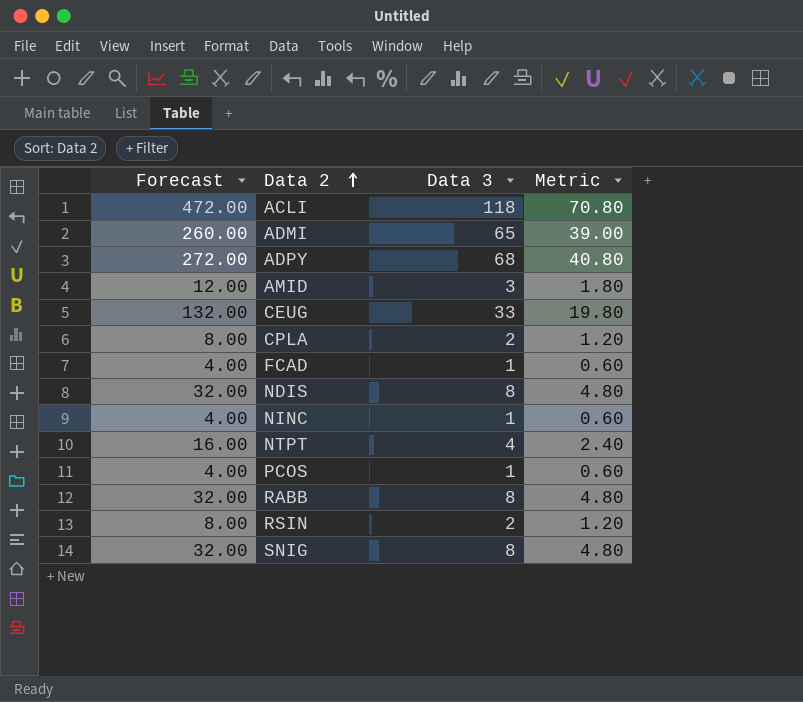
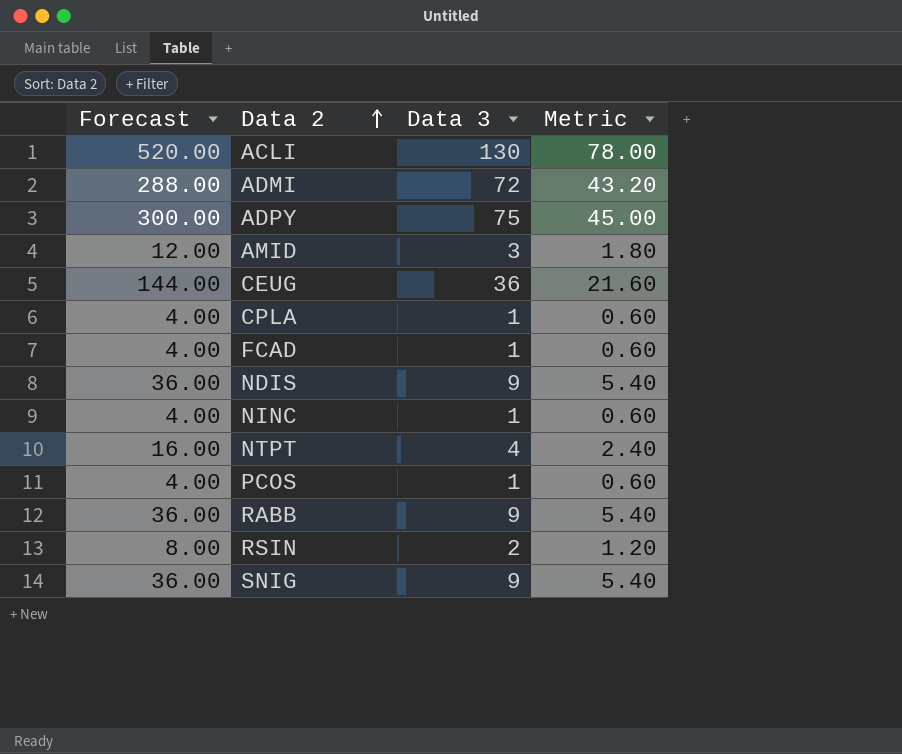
ACLI | Forecast: 472.00 -> 520.00
ACLI | Data 3: 118 -> 130
ACLI | Metric: 70.80 -> 78.00
ADMI | Forecast: 260.00 -> 288.00
ADMI | Data 3: 65 -> 72
ADMI | Metric: 39.00 -> 43.20
ADPY | Forecast: 272.00 -> 300.00
ADPY | Data 3: 68 -> 75
ADPY | Metric: 40.80 -> 45.00
CEUG | Forecast: 132.00 -> 144.00
CEUG | Data 3: 33 -> 36
CEUG | Metric: 19.80 -> 21.60
CPLA | Forecast: 8.00 -> 4.00
CPLA | Data 3: 2 -> 1
CPLA | Metric: 1.20 -> 0.60
NDIS | Forecast: 32.00 -> 36.00
NDIS | Data 3: 8 -> 9
NDIS | Metric: 4.80 -> 5.40
RABB | Forecast: 32.00 -> 36.00
RABB | Data 3: 8 -> 9
RABB | Metric: 4.80 -> 5.40
SNIG | Forecast: 32.00 -> 36.00
SNIG | Data 3: 8 -> 9
SNIG | Metric: 4.80 -> 5.40

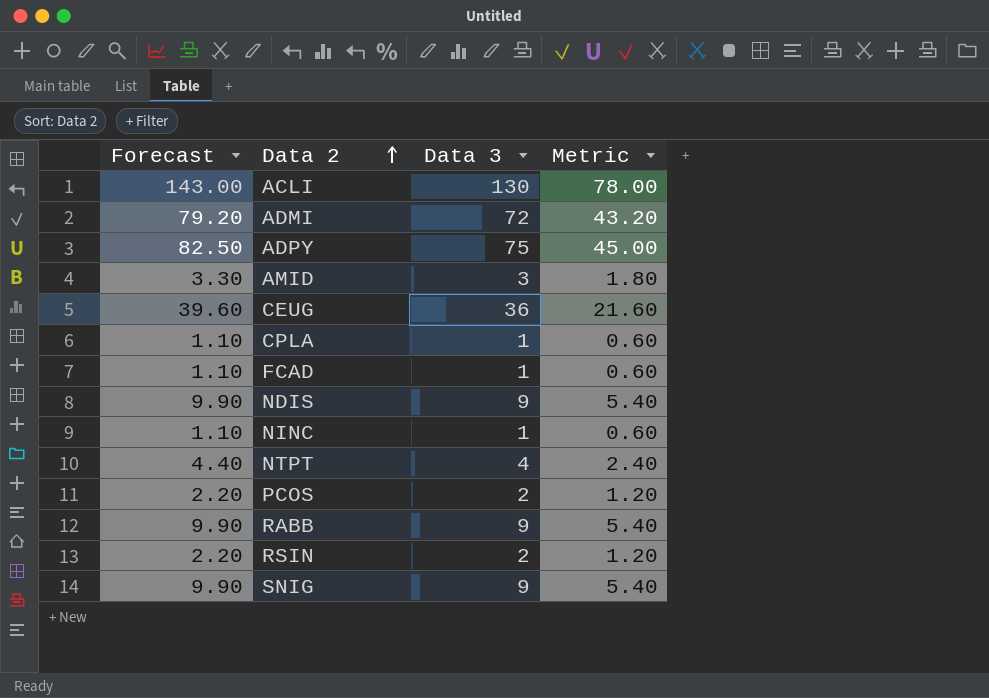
column Forecast | formula: [Data 3] * 4 -> [Data 3] * 1.1
PCOS | Data 3: 1 -> 2
PCOS | Metric: 0.60 -> 1.20

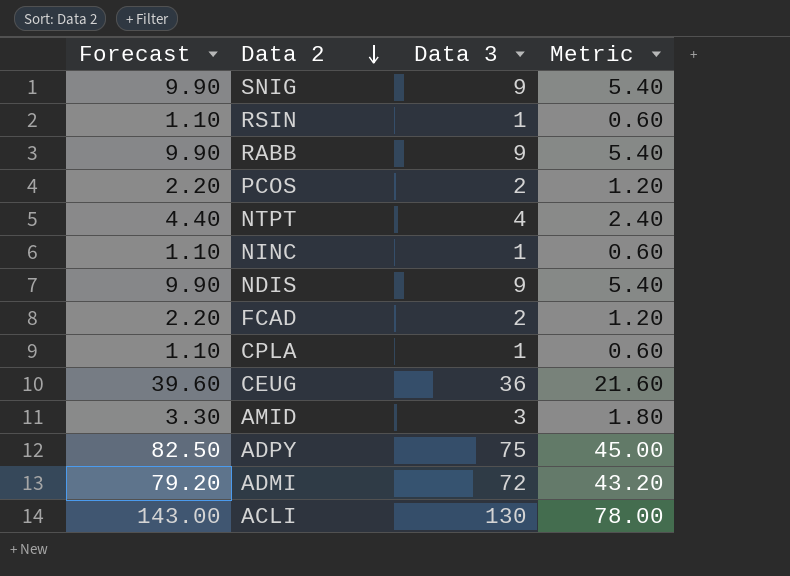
row order: Data 2 ascending -> Data 2 descending
RSIN | Forecast: 2.20 -> 1.10
RSIN | Data 3: 2 -> 1
RSIN | Metric: 1.20 -> 0.60
FCAD | Forecast: 1.10 -> 2.20
FCAD | Data 3: 1 -> 2
FCAD | Metric: 0.60 -> 1.20

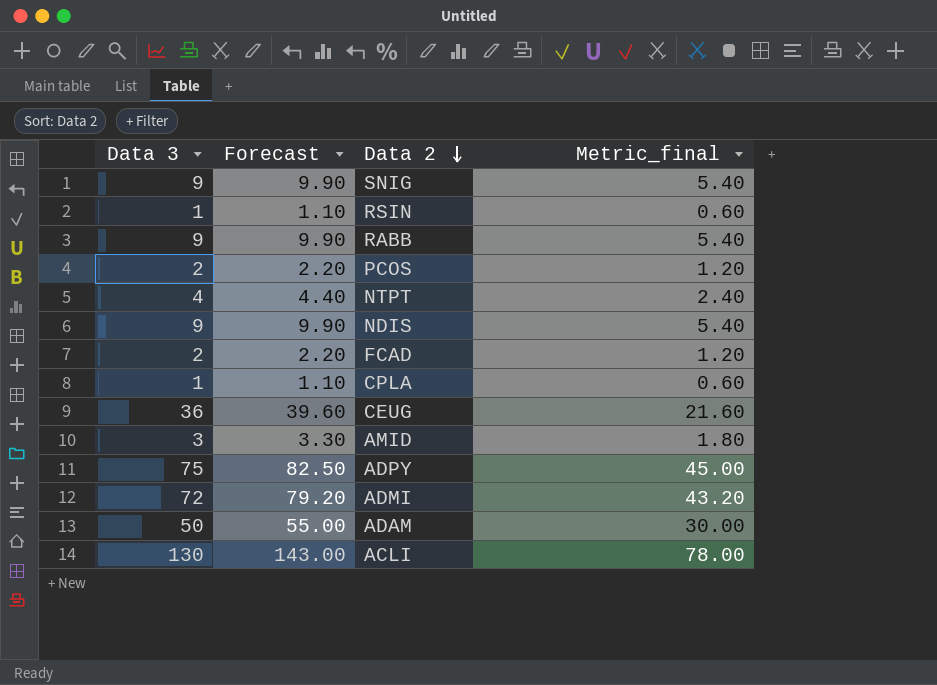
column Data 3 | position: 3 -> 1
column name: Metric -> Metric_final
row NINC: 1.10 | 1 | 0.60 -> none
row ADAM: none -> 50 | 55.00 | 30.00

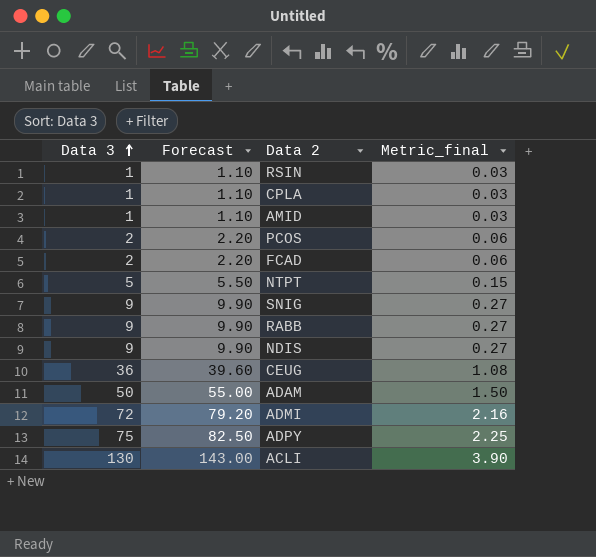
row order: Data 2 descending -> Data 3 ascending
column Metric_final | formula: [Data 3] * 0.6 -> [Data 3] * 0.03
AMID | Data 3: 3 -> 1
AMID | Forecast: 3.30 -> 1.10
NTPT | Data 3: 4 -> 5
NTPT | Forecast: 4.40 -> 5.50

